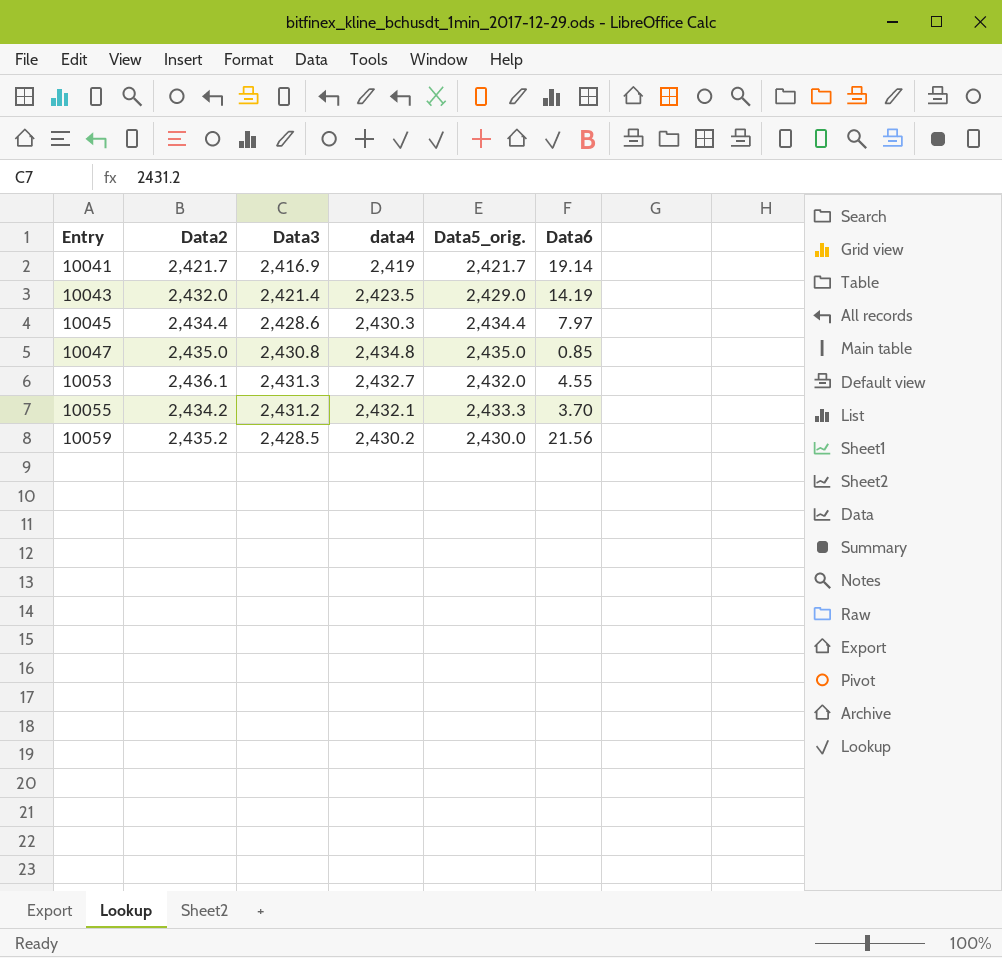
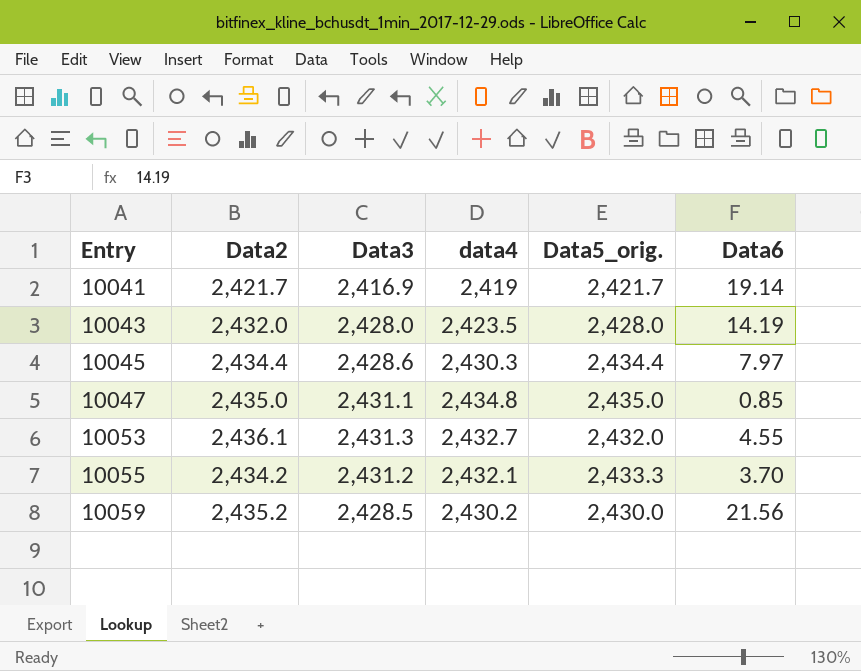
10043 | Data3: 2,421.4 -> 2,428.0
10043 | Data5_orig.: 2,429.0 -> 2,428.0
10047 | Data3: 2,430.8 -> 2,431.1

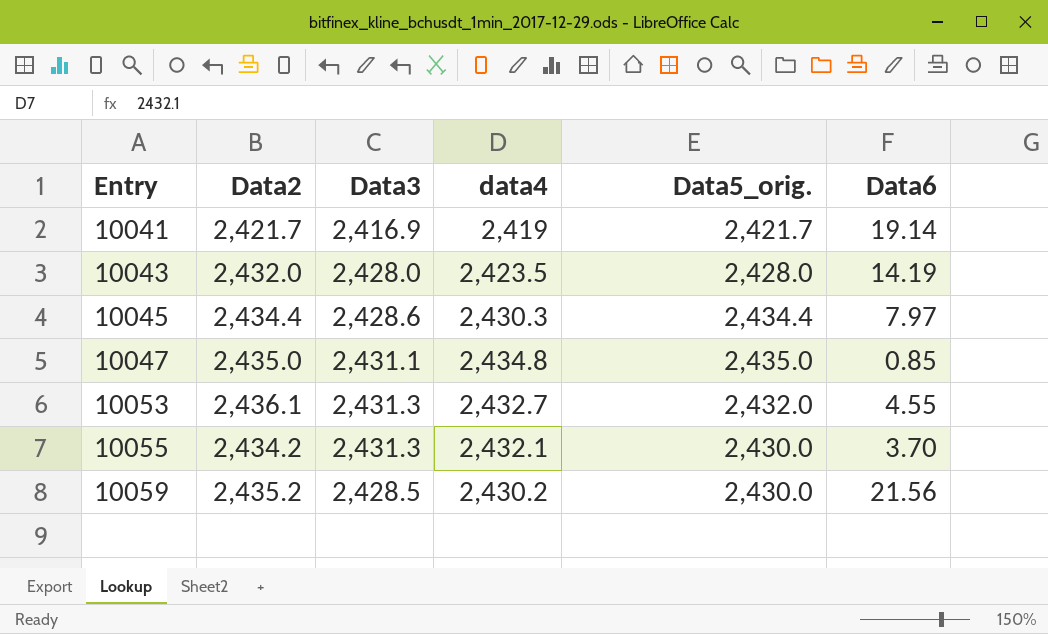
10055 | Data3: 2,431.2 -> 2,431.3
10055 | Data5_orig.: 2,433.3 -> 2,430.0

